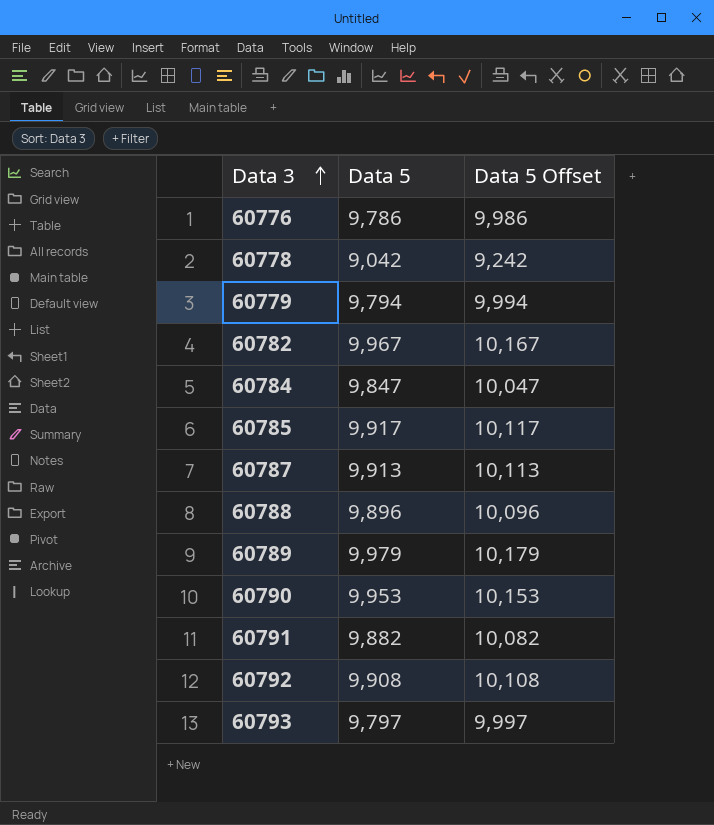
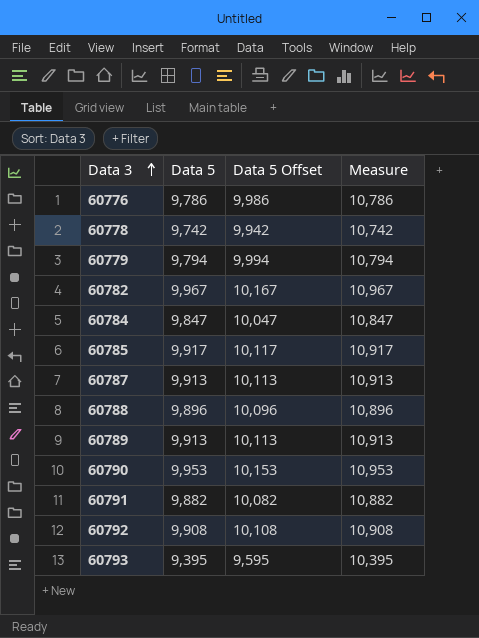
column Measure | formula: none -> [Data 5] + 1000
60778 | Data 5: 9,042 -> 9,742
60778 | Data 5 Offset: 9,242 -> 9,942
60789 | Data 5: 9,979 -> 9,913
60789 | Data 5 Offset: 10,179 -> 10,113
60793 | Data 5: 9,797 -> 9,395
60793 | Data 5 Offset: 9,997 -> 9,595

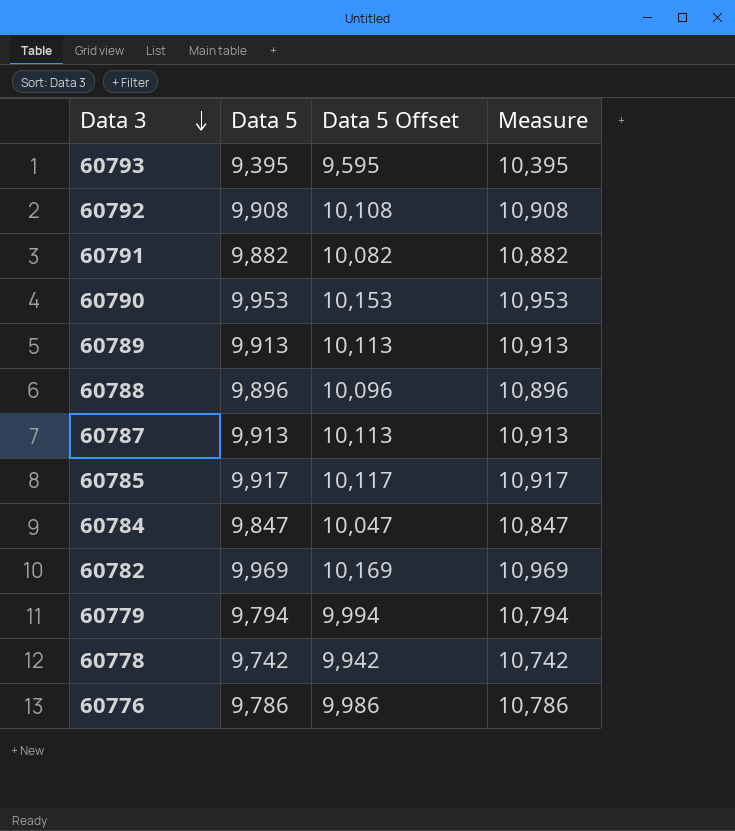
row order: Data 3 ascending -> Data 3 descending
60782 | Data 5: 9,967 -> 9,969
60782 | Data 5 Offset: 10,167 -> 10,169
60782 | Measure: 10,967 -> 10,969

